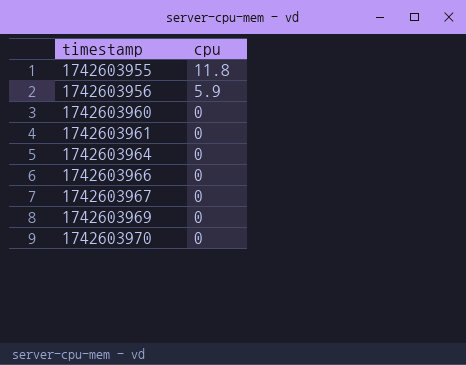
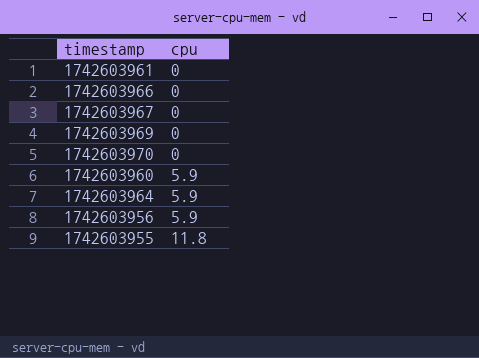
row order: timestamp ascending -> cpu ascending
1742603960 | cpu: 0 -> 5.9
1742603964 | cpu: 0 -> 5.9

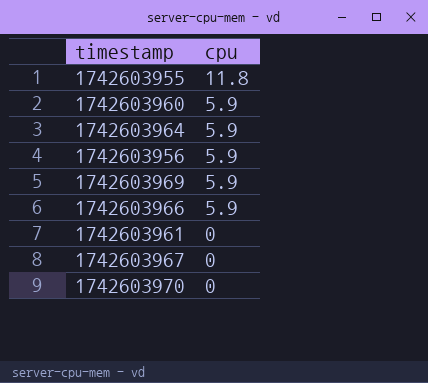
row order: cpu ascending -> cpu descending
1742603969 | cpu: 0 -> 5.9
1742603966 | cpu: 0 -> 5.9

